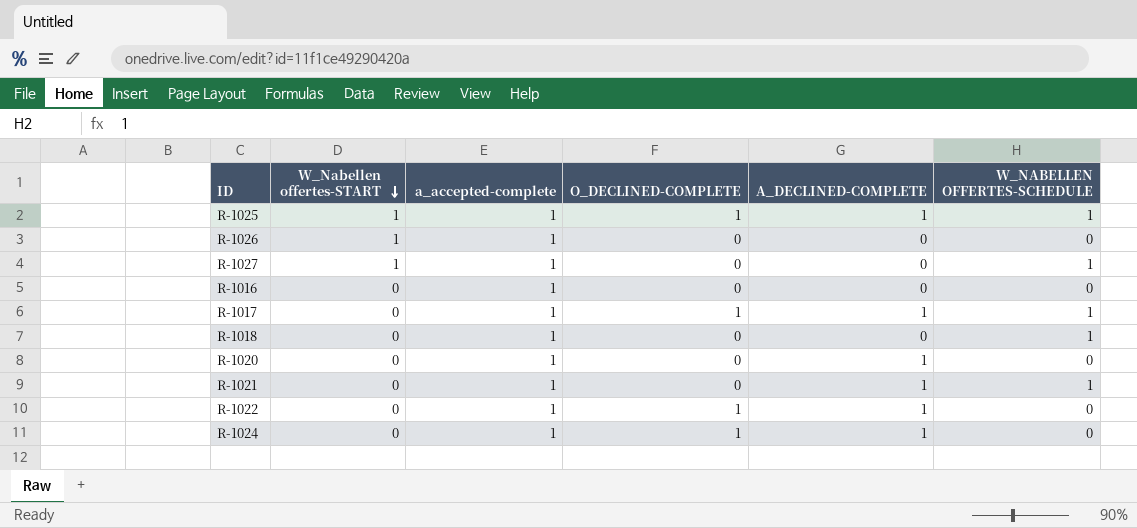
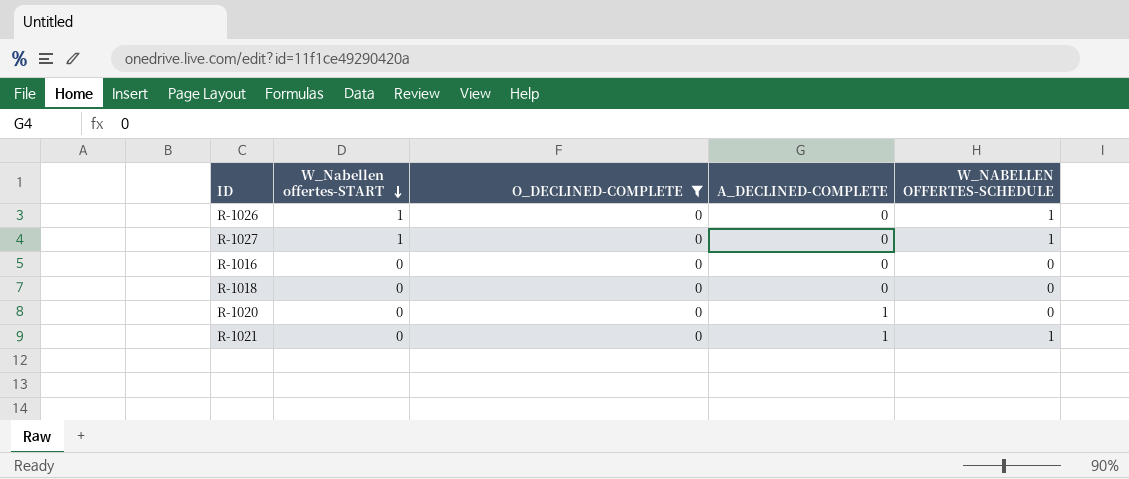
filter: none -> O_DECLINED-COMPLETE = 0
column a_accepted-complete | position: 3 -> none
R-1026 | W_NABELLEN OFFERTES-SCHEDULE: 0 -> 1
R-1018 | W_NABELLEN OFFERTES-SCHEDULE: 1 -> 0

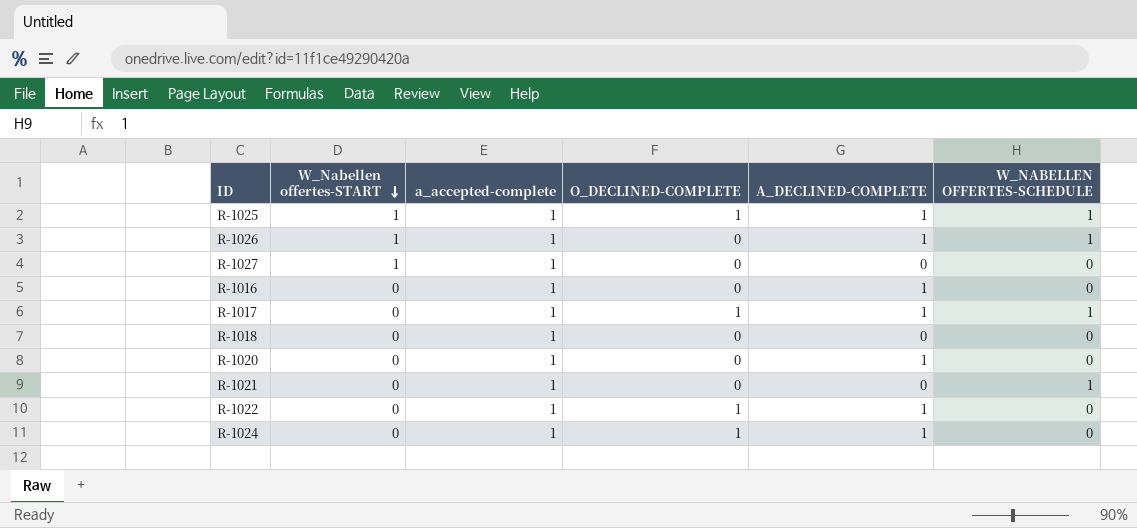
filter: O_DECLINED-COMPLETE = 0 -> none
column a_accepted-complete | position: none -> 3
R-1026 | A_DECLINED-COMPLETE: 0 -> 1
R-1027 | W_NABELLEN OFFERTES-SCHEDULE: 1 -> 0
R-1016 | A_DECLINED-COMPLETE: 0 -> 1
R-1021 | A_DECLINED-COMPLETE: 1 -> 0

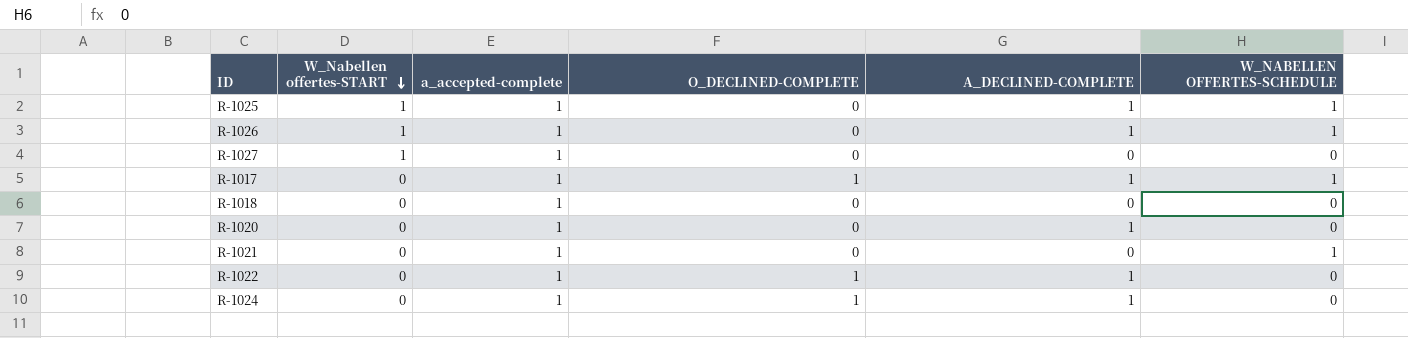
row R-1016: 0 | 1 | 0 | 1 | 0 -> none
R-1025 | O_DECLINED-COMPLETE: 1 -> 0

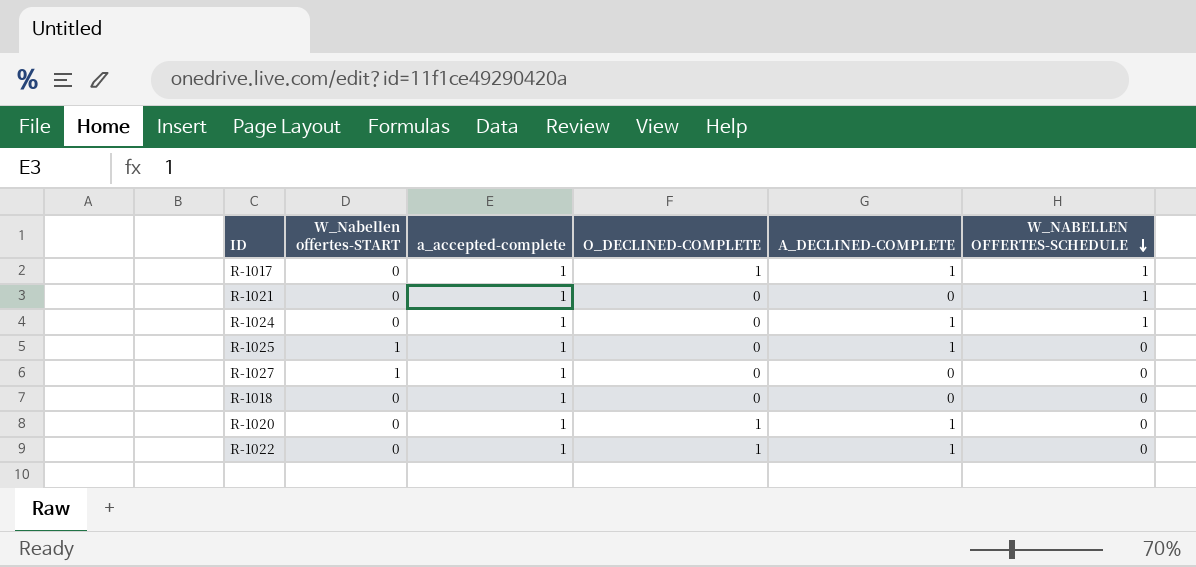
row order: W_Nabellen offertes-START descending -> W_NABELLEN OFFERTES-SCHEDULE descending
row R-1026: 1 | 1 | 0 | 1 | 1 -> none
R-1024 | O_DECLINED-COMPLETE: 1 -> 0
R-1024 | W_NABELLEN OFFERTES-SCHEDULE: 0 -> 1
R-1025 | W_NABELLEN OFFERTES-SCHEDULE: 1 -> 0
R-1020 | O_DECLINED-COMPLETE: 0 -> 1

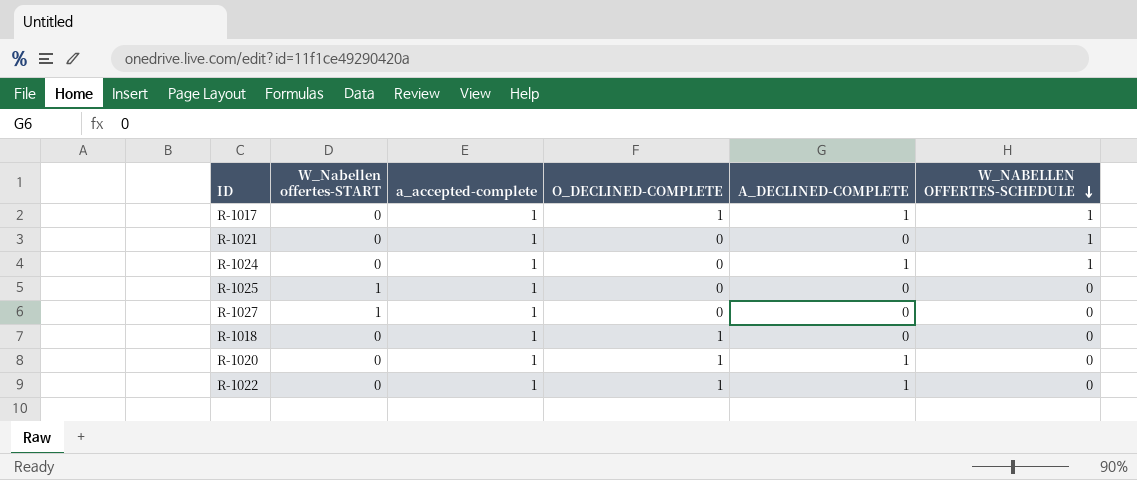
R-1025 | A_DECLINED-COMPLETE: 1 -> 0
R-1018 | O_DECLINED-COMPLETE: 0 -> 1

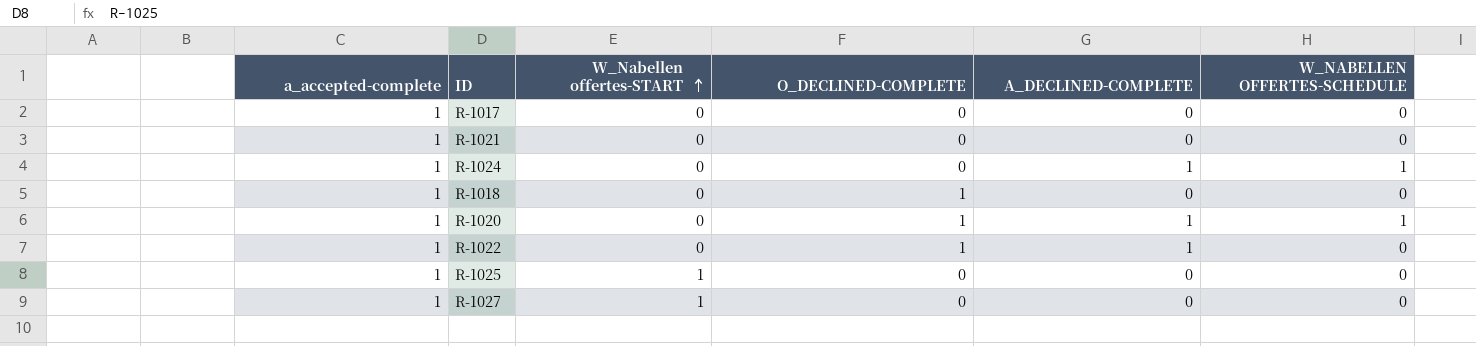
row order: W_NABELLEN OFFERTES-SCHEDULE descending -> W_Nabellen offertes-START ascending
column a_accepted-complete | position: 3 -> 1
R-1017 | O_DECLINED-COMPLETE: 1 -> 0
R-1017 | A_DECLINED-COMPLETE: 1 -> 0
R-1017 | W_NABELLEN OFFERTES-SCHEDULE: 1 -> 0
R-1021 | W_NABELLEN OFFERTES-SCHEDULE: 1 -> 0
R-1020 | W_NABELLEN OFFERTES-SCHEDULE: 0 -> 1

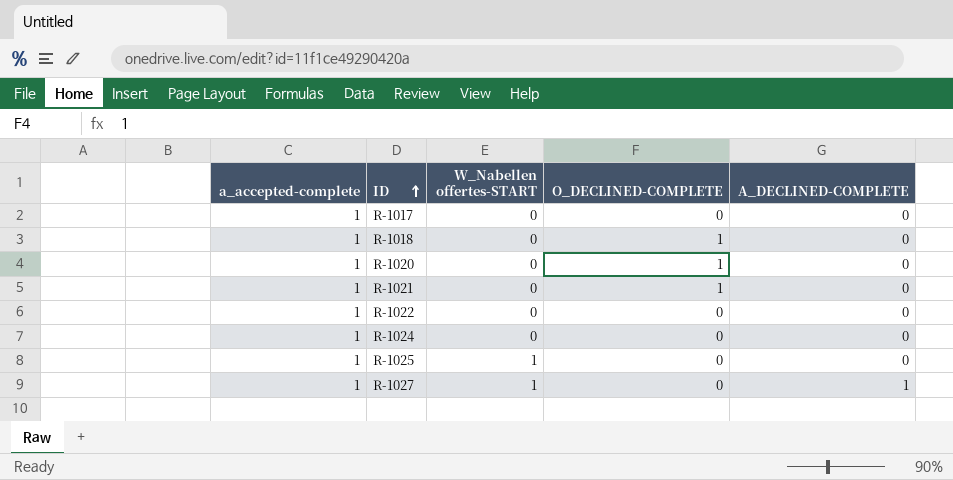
row order: W_Nabellen offertes-START ascending -> ID ascending
column W_NABELLEN OFFERTES-SCHEDULE | position: 6 -> none
R-1020 | A_DECLINED-COMPLETE: 1 -> 0
R-1021 | O_DECLINED-COMPLETE: 0 -> 1
R-1022 | O_DECLINED-COMPLETE: 1 -> 0
R-1022 | A_DECLINED-COMPLETE: 1 -> 0
R-1024 | A_DECLINED-COMPLETE: 1 -> 0
R-1027 | A_DECLINED-COMPLETE: 0 -> 1

